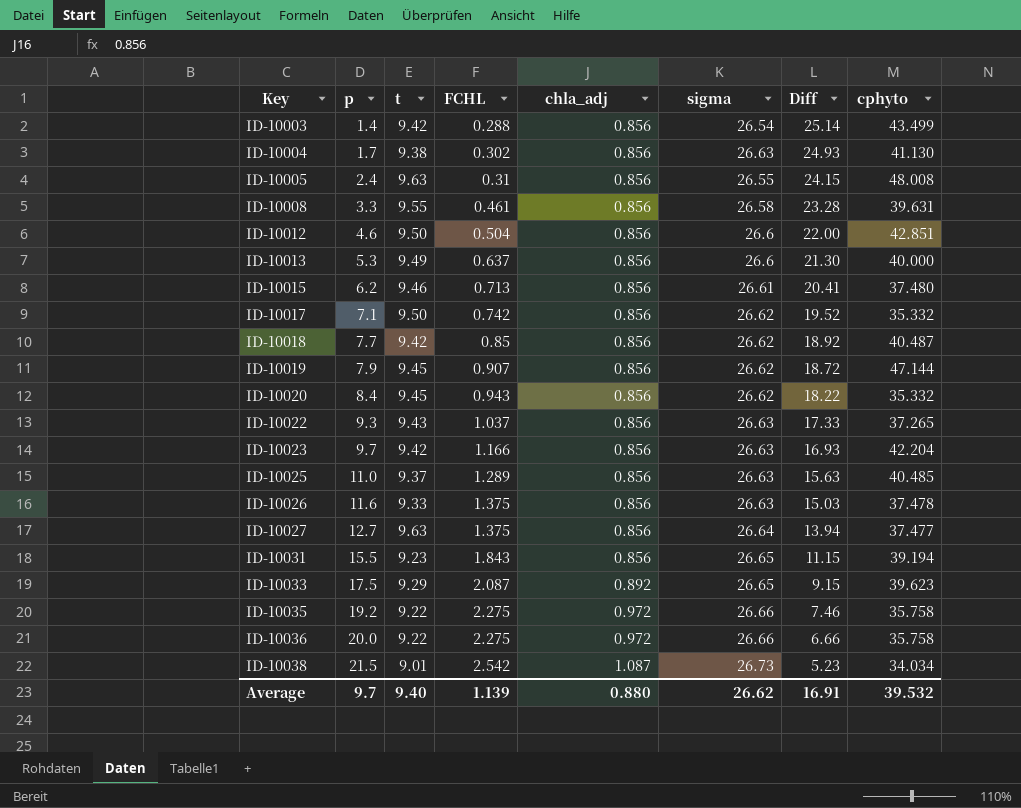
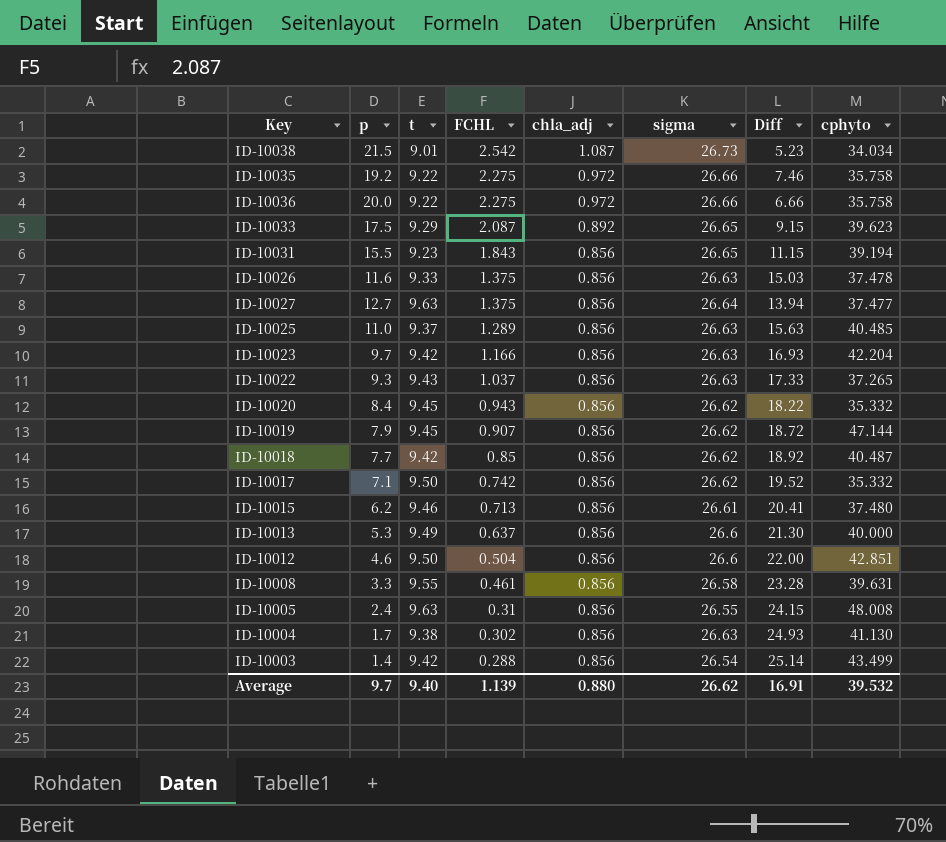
row order: Key ascending -> FCHL descending

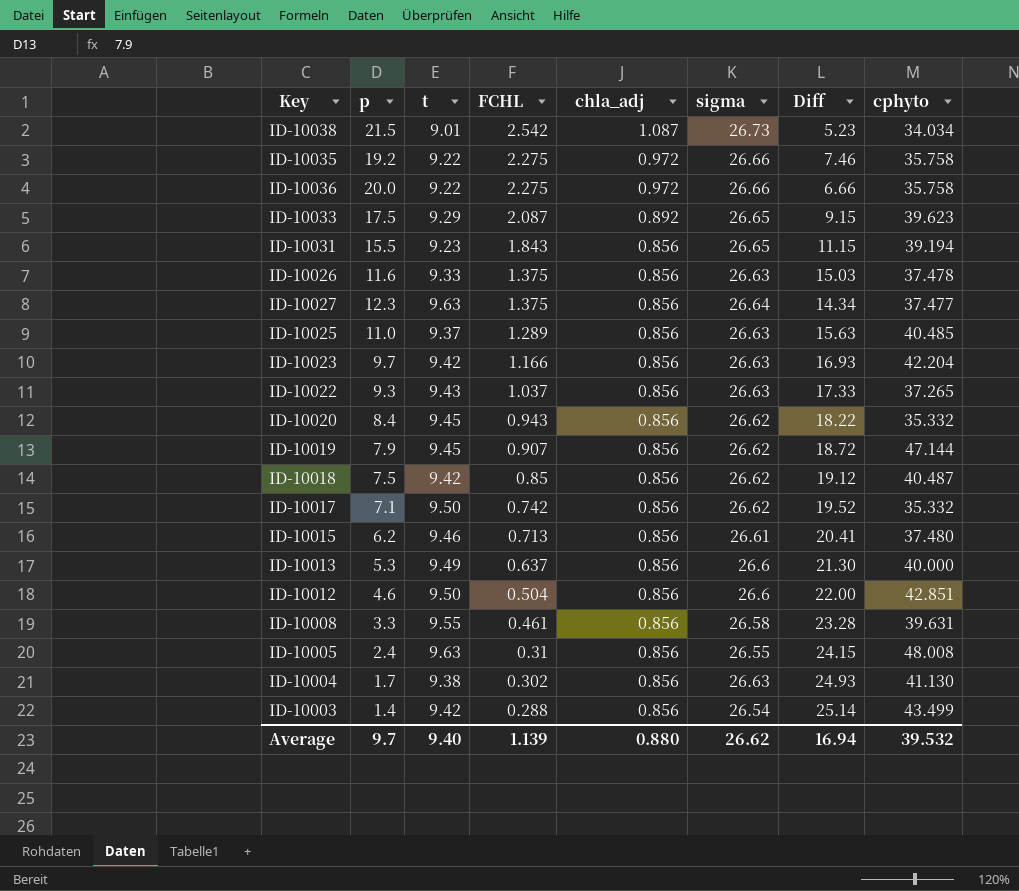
ID-10027 | p: 12.7 -> 12.3
ID-10027 | Diff: 13.94 -> 14.34
ID-10018 | p: 7.7 -> 7.5
ID-10018 | Diff: 18.92 -> 19.12
Average | Diff: 16.91 -> 16.94

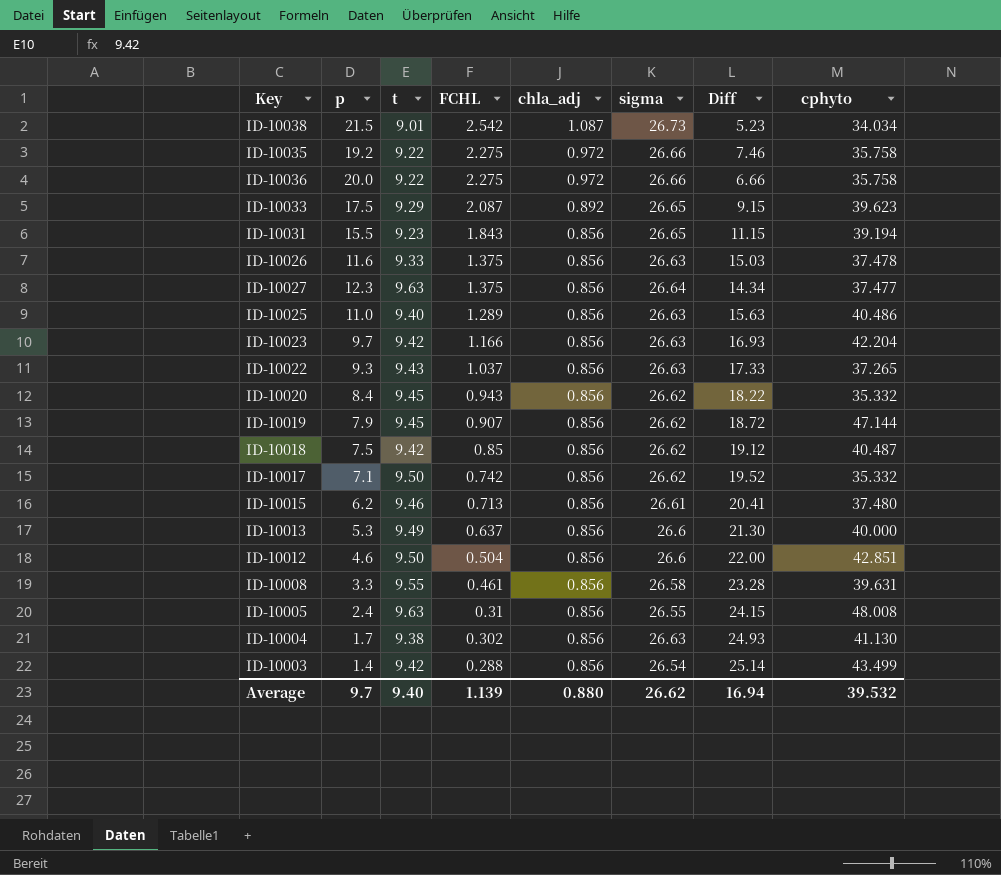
ID-10025 | t: 9.37 -> 9.40
ID-10025 | cphyto: 40.485 -> 40.486

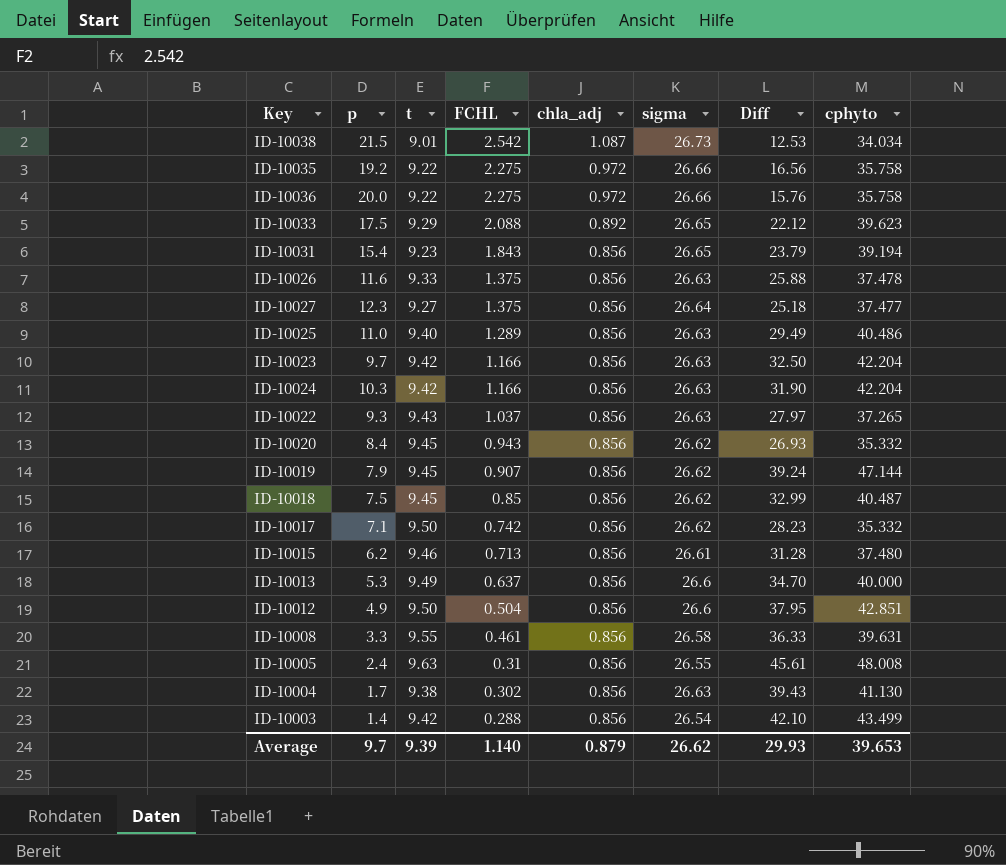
column Diff | formula: [sigma] - [p] -> [cphyto] - [p]
ID-10033 | FCHL: 2.087 -> 2.088
ID-10031 | p: 15.5 -> 15.4
ID-10027 | t: 9.63 -> 9.27
row ID-10024: none -> 10.3 | 9.42 | 1.166 | 0.856 | 26.63 | 31.90 | 42.204
ID-10018 | t: 9.42 -> 9.45
ID-10012 | p: 4.6 -> 4.9
Average | t: 9.40 -> 9.39
Average | FCHL: 1.139 -> 1.140
Average | chla_adj: 0.880 -> 0.879
Average | Diff: 16.94 -> 29.93
Average | cphyto: 39.532 -> 39.653

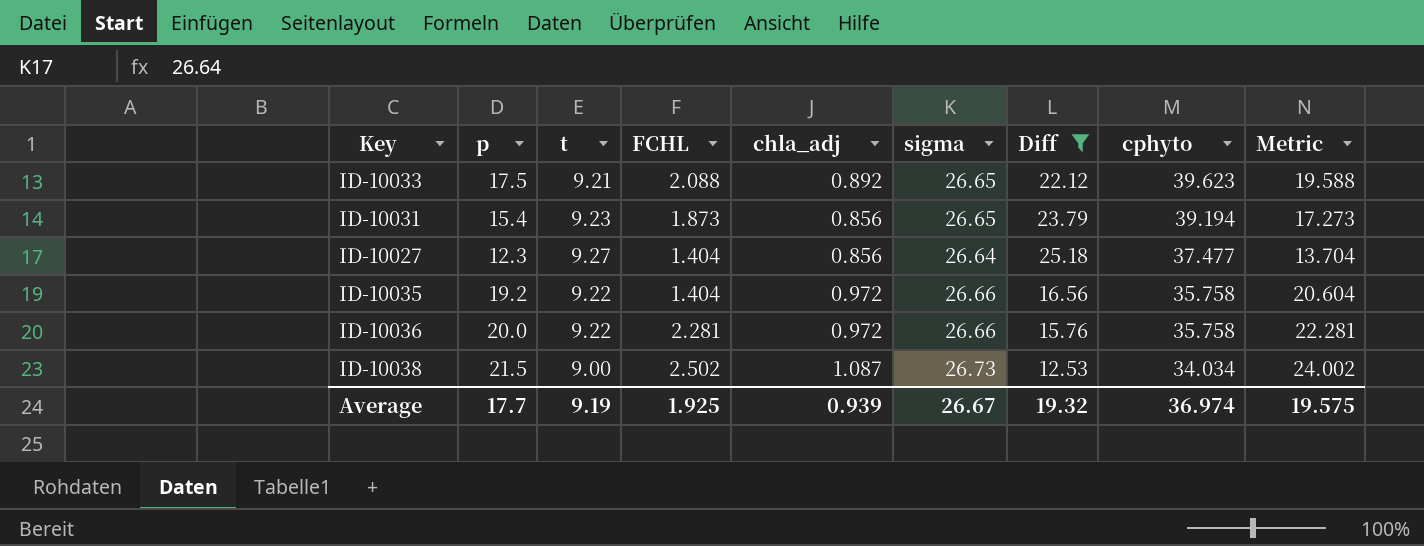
filter: none -> Diff <= 25.18
row order: FCHL descending -> cphyto descending
column Metric | formula: none -> [p] + [FCHL]
ID-10033 | t: 9.29 -> 9.21
ID-10031 | FCHL: 1.843 -> 1.873
ID-10027 | FCHL: 1.375 -> 1.404
ID-10035 | FCHL: 2.275 -> 1.404
ID-10036 | FCHL: 2.275 -> 2.281
ID-10038 | t: 9.01 -> 9.00
ID-10038 | FCHL: 2.542 -> 2.502
Average | p: 9.7 -> 17.7
Average | t: 9.39 -> 9.19
Average | FCHL: 1.140 -> 1.925
Average | chla_adj: 0.879 -> 0.939
Average | sigma: 26.62 -> 26.67
Average | Diff: 29.93 -> 19.32
Average | cphyto: 39.653 -> 36.974

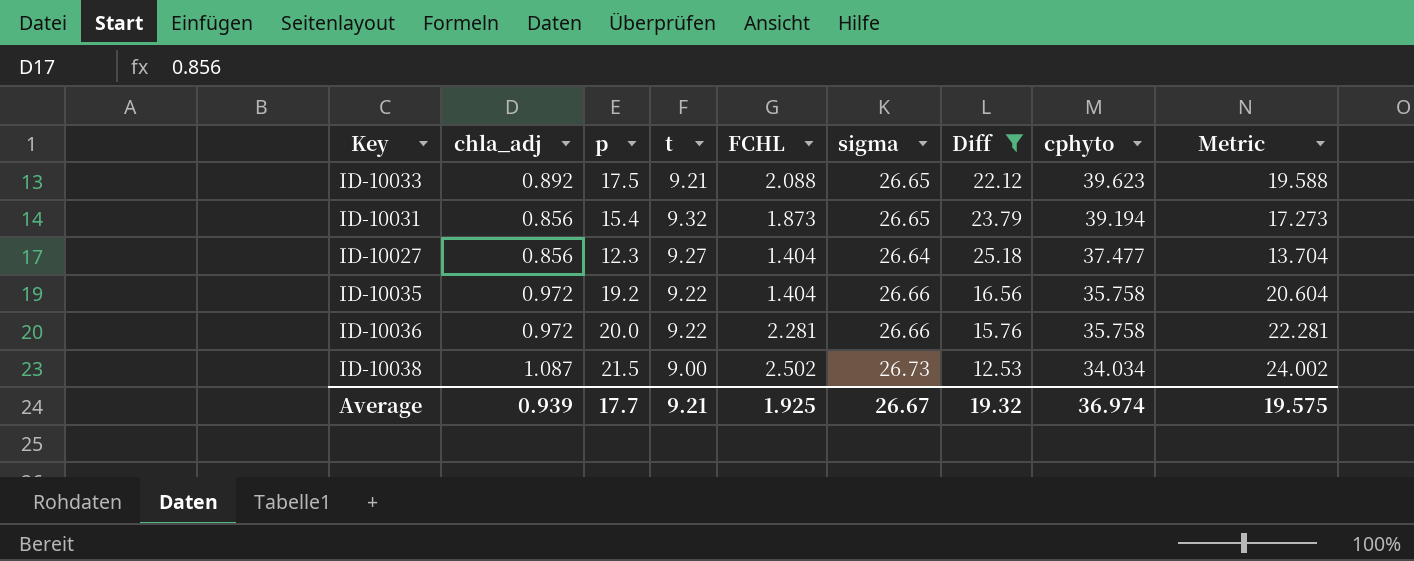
column chla_adj | position: 5 -> 2
ID-10031 | t: 9.23 -> 9.32
Average | t: 9.19 -> 9.21

